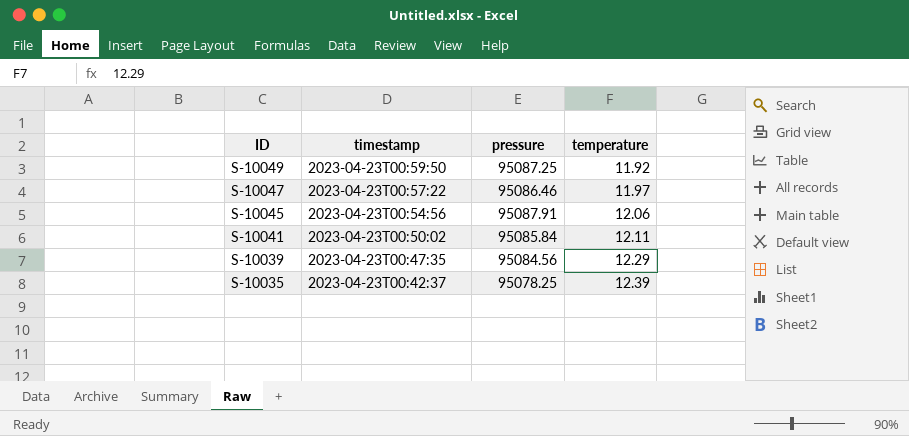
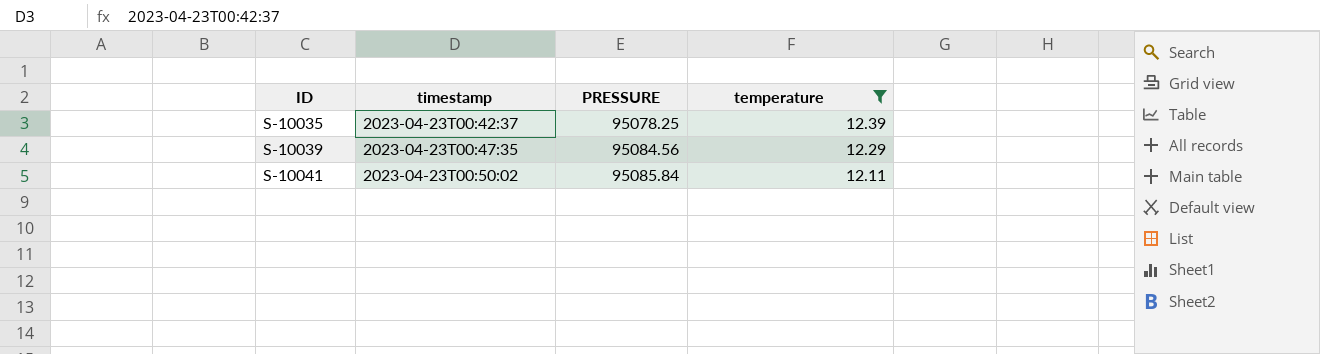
filter: none -> temperature >= 12.11
row order: ID descending -> ID ascending
column name: pressure -> PRESSURE

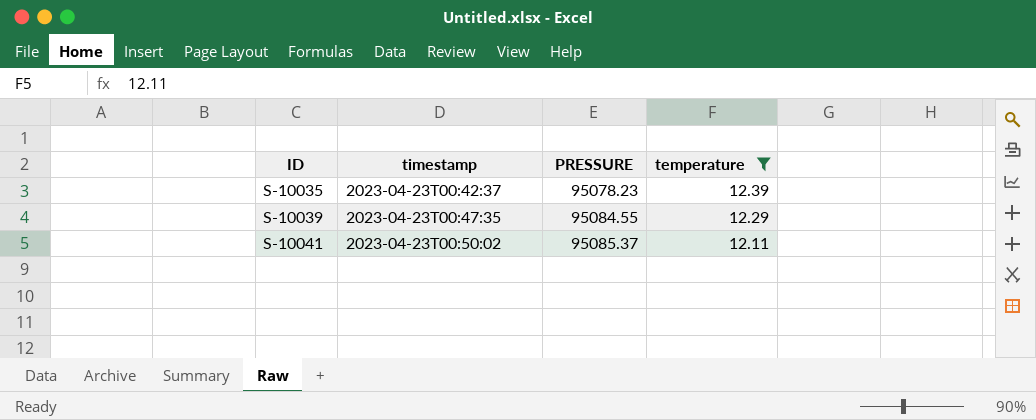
S-10035 | PRESSURE: 95078.25 -> 95078.23
S-10039 | PRESSURE: 95084.56 -> 95084.55
S-10041 | PRESSURE: 95085.84 -> 95085.37

